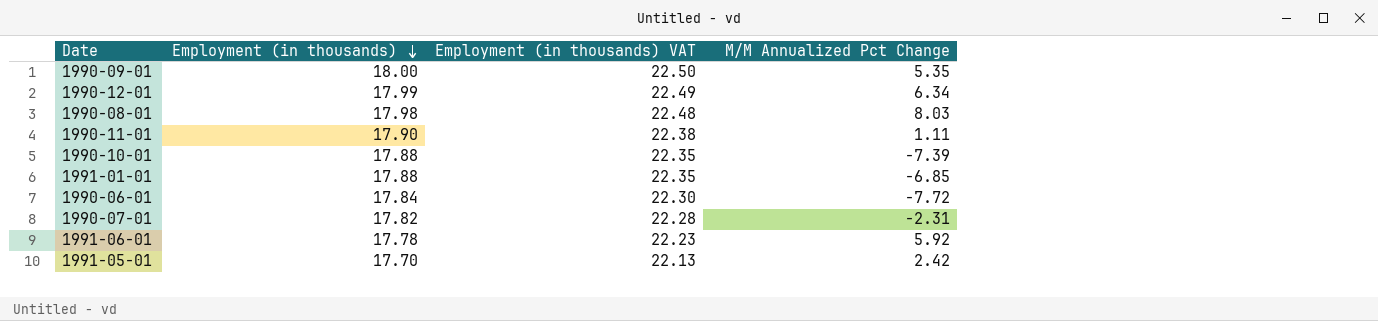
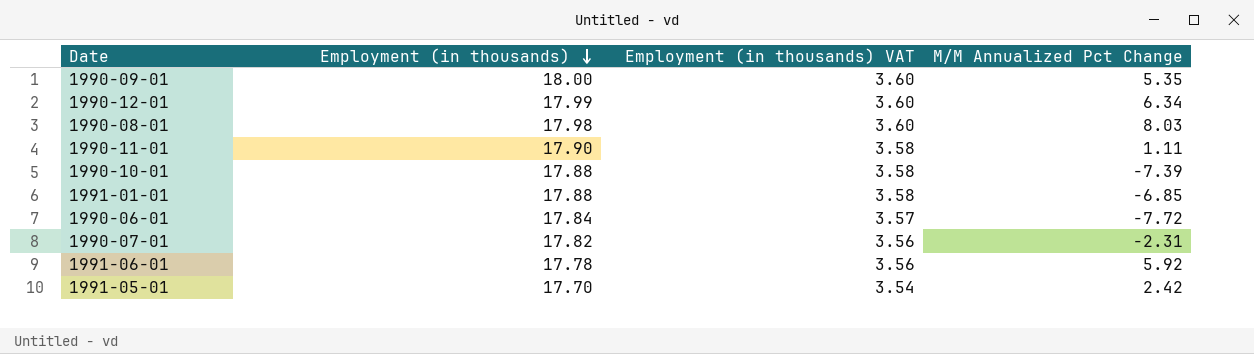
column Employment (in thousands) VAT | formula: [Employment (in thousands)] * 1.25 -> [Employment (in thousands)] * 0.2

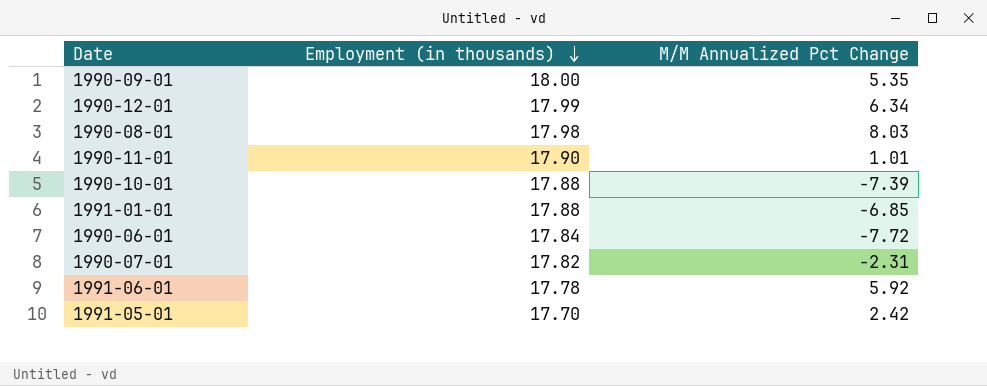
column Employment (in thousands) VAT | formula: [Employment (in thousands)] * 0.2 -> none
1990-11-01 | M/M Annualized Pct Change: 1.11 -> 1.01

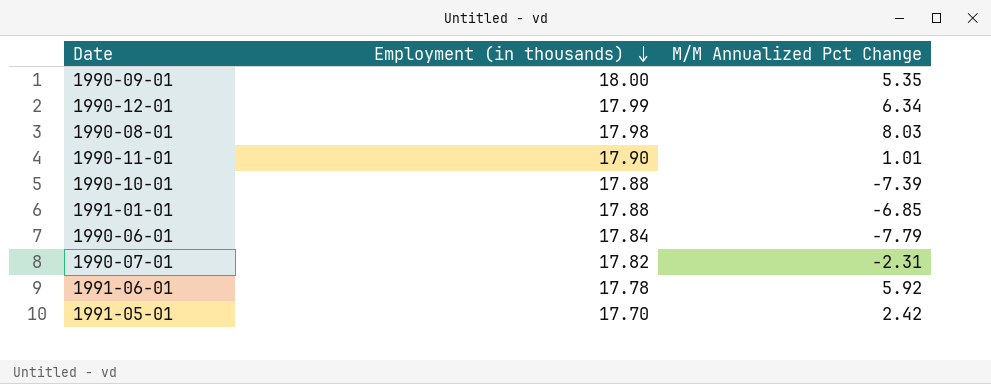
1990-06-01 | M/M Annualized Pct Change: -7.72 -> -7.79

